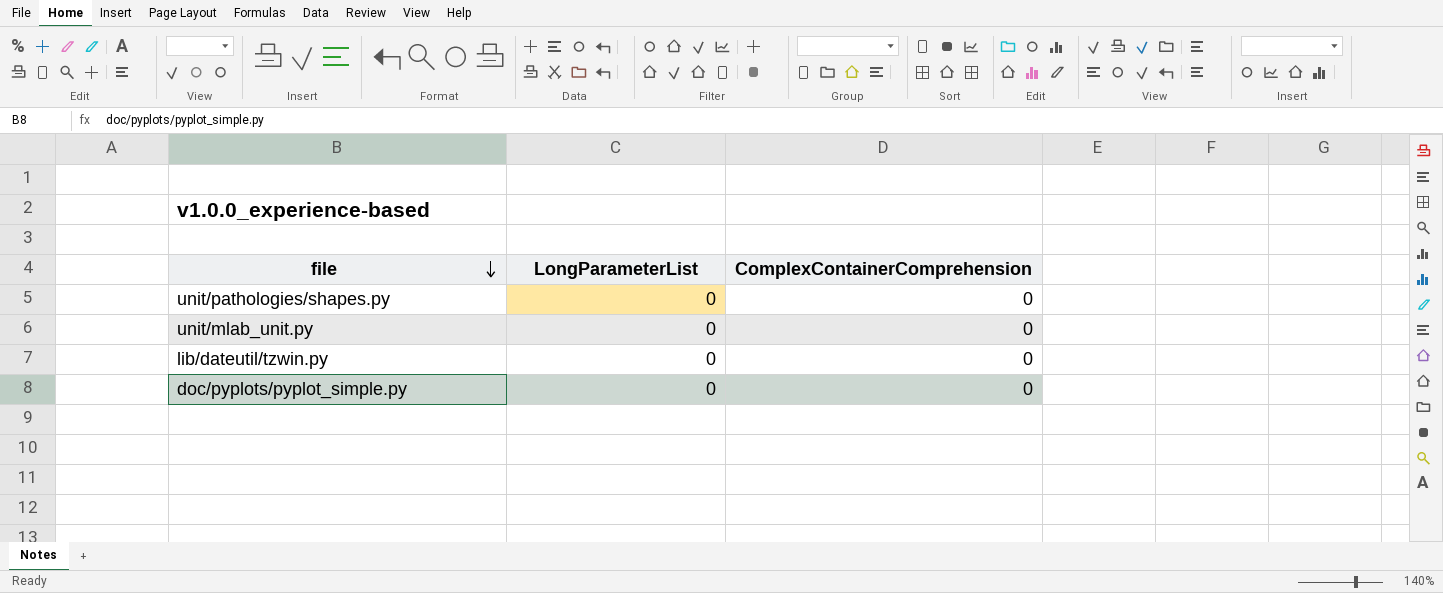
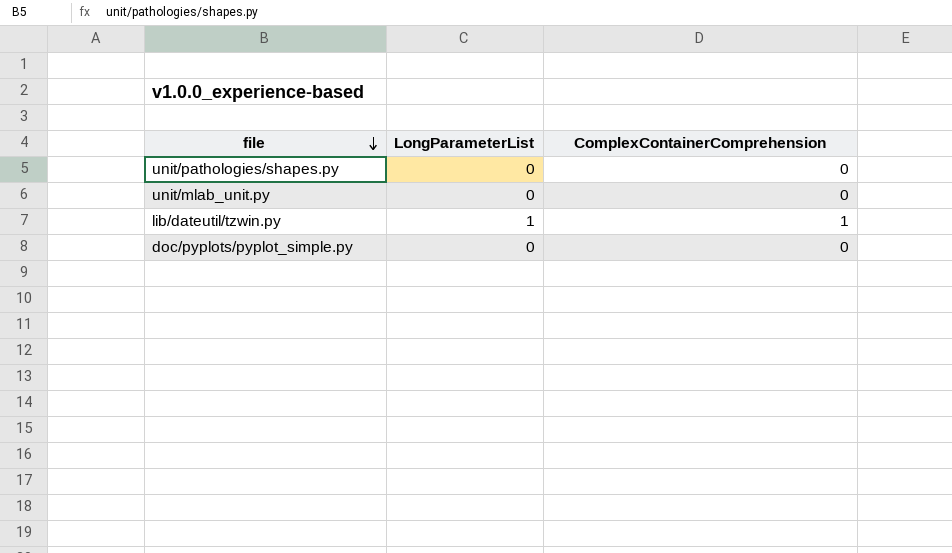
lib/dateutil/tzwin.py | LongParameterList: 0 -> 1
lib/dateutil/tzwin.py | ComplexContainerComprehension: 0 -> 1

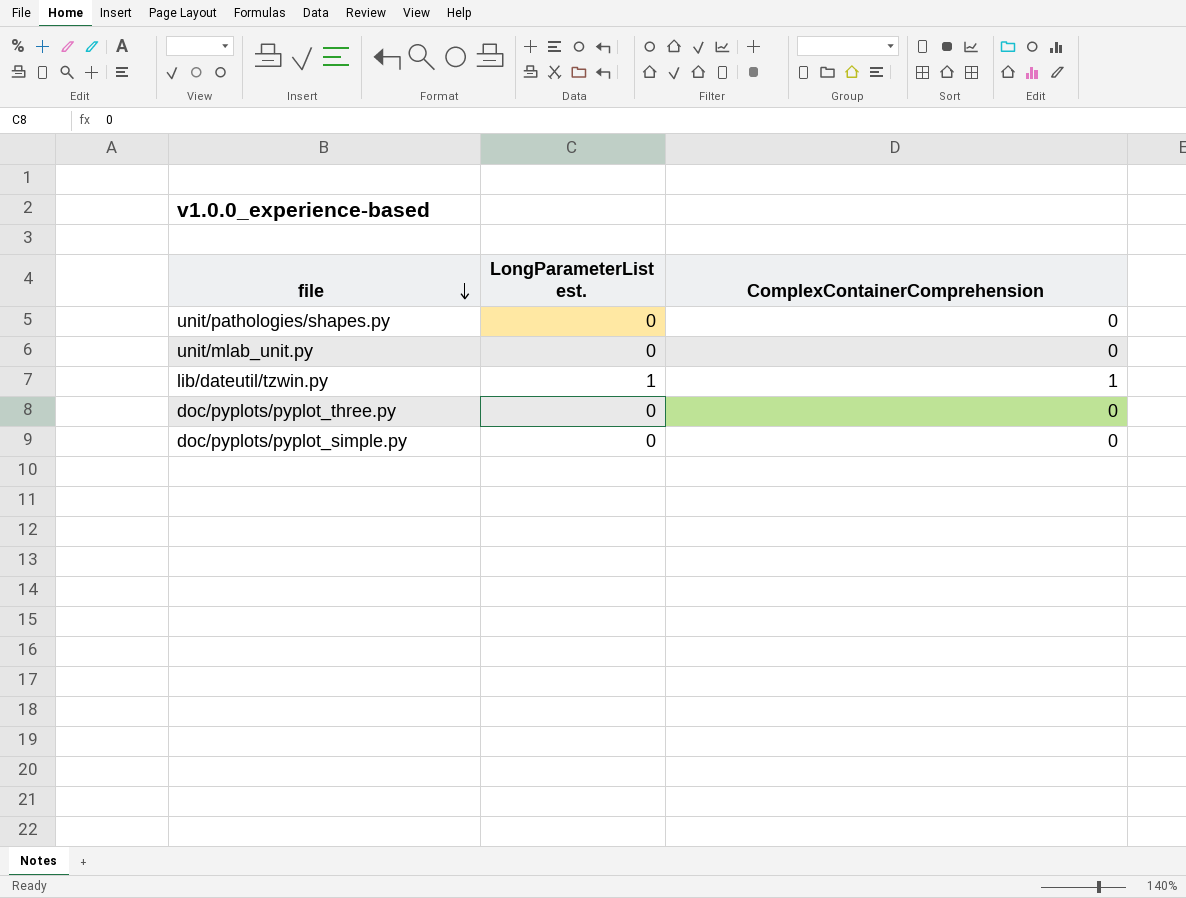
column name: LongParameterList -> LongParameterList est.
row doc/pyplots/pyplot_three.py: none -> 0 | 0

